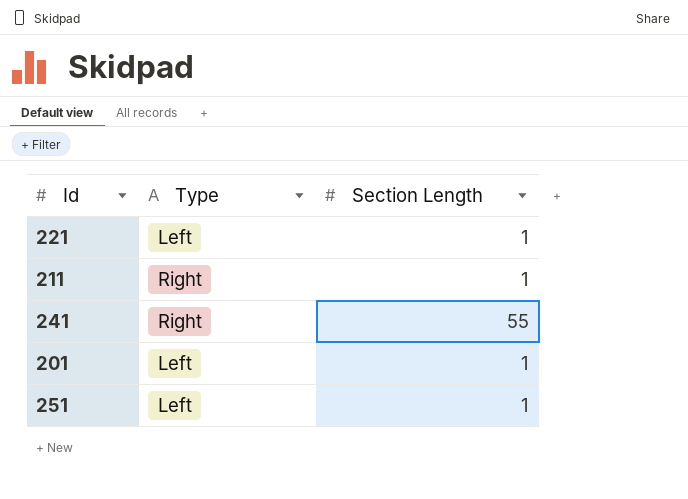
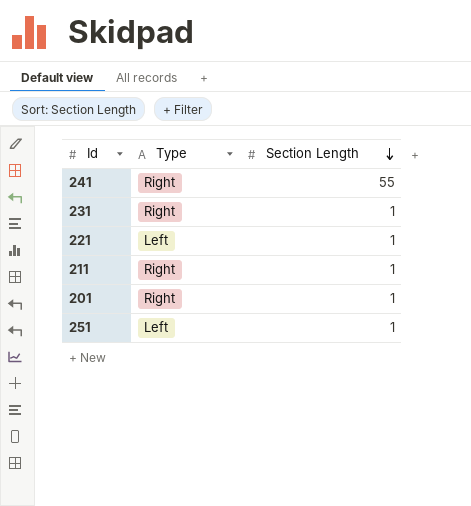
row order: none -> Section Length descending
row 231: none -> Right | 1
201 | Type: Left -> Right

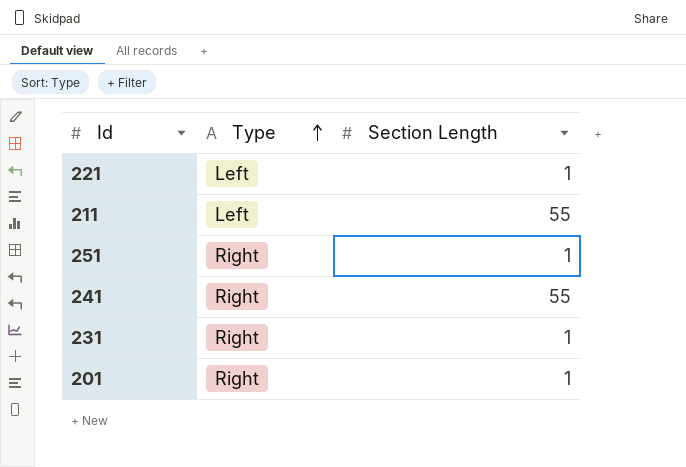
row order: Section Length descending -> Type ascending
211 | Type: Right -> Left
211 | Section Length: 1 -> 55
251 | Type: Left -> Right

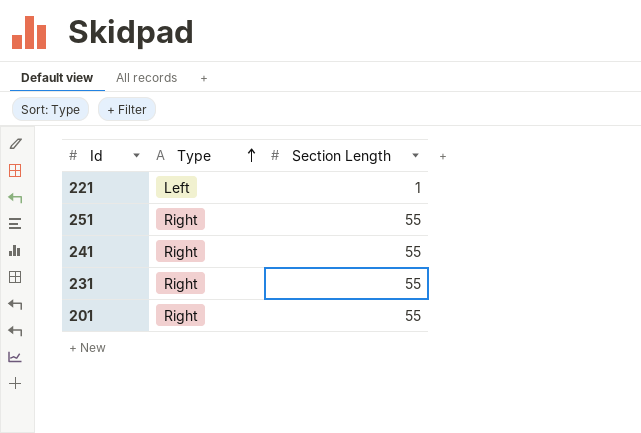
row 211: Left | 55 -> none
251 | Section Length: 1 -> 55
231 | Section Length: 1 -> 55
201 | Section Length: 1 -> 55

